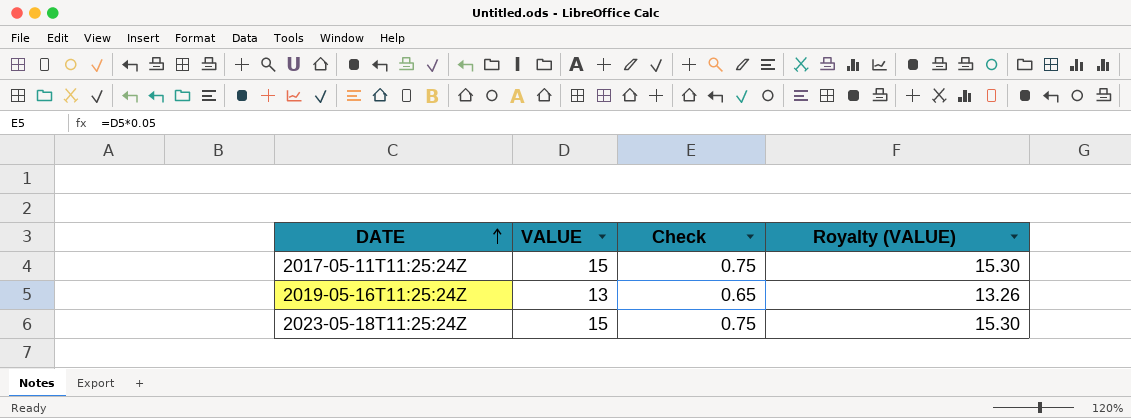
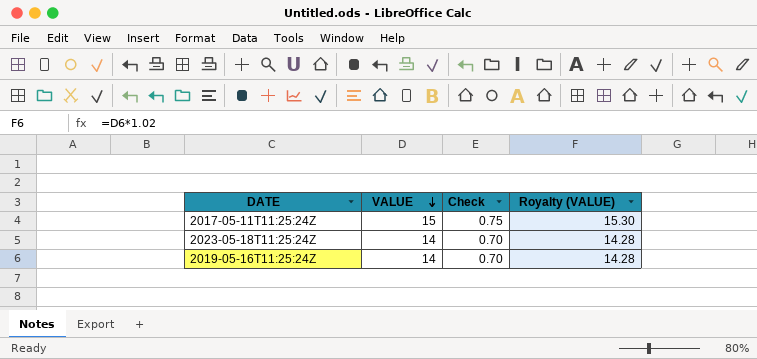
row order: DATE ascending -> VALUE descending
2023-05-18T11:25:24Z | VALUE: 15 -> 14
2023-05-18T11:25:24Z | Check: 0.75 -> 0.70
2023-05-18T11:25:24Z | Royalty (VALUE): 15.30 -> 14.28
2019-05-16T11:25:24Z | VALUE: 13 -> 14
2019-05-16T11:25:24Z | Check: 0.65 -> 0.70
2019-05-16T11:25:24Z | Royalty (VALUE): 13.26 -> 14.28

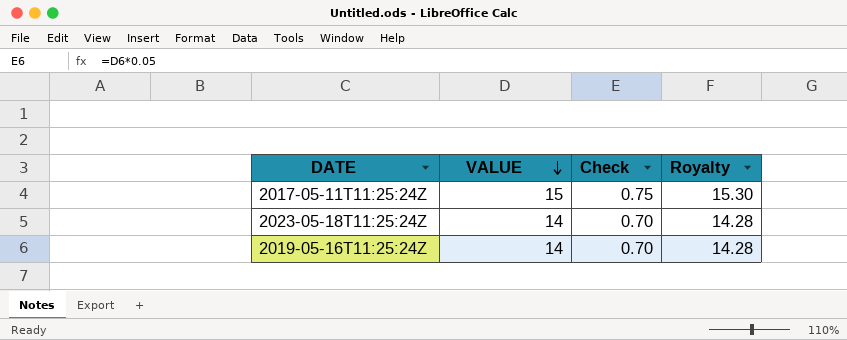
column name: Royalty (VALUE) -> Royalty

